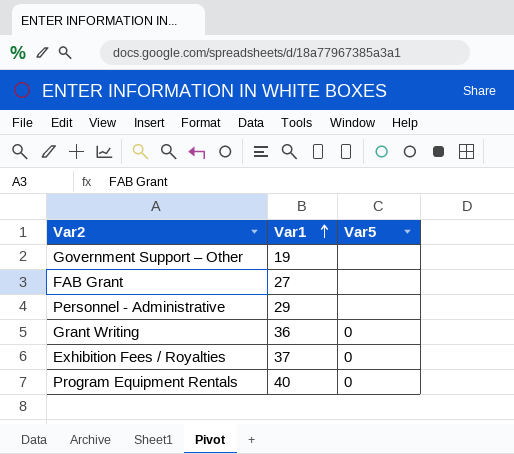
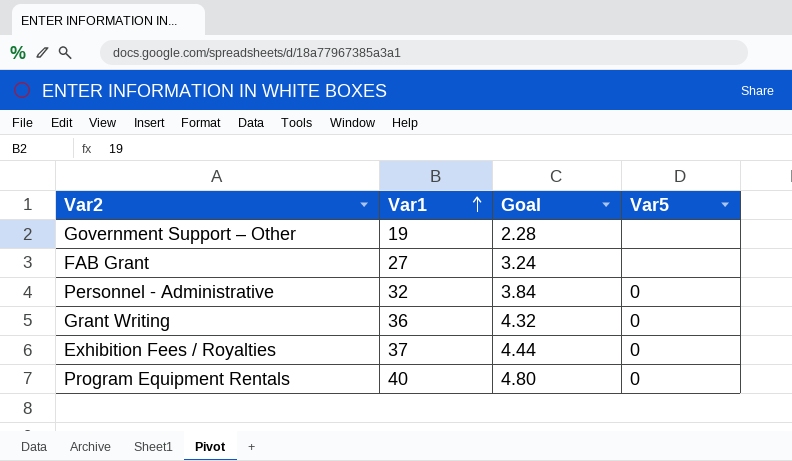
column Goal | formula: none -> [Var1] * 0.12
Personnel - Administrative | Var1: 29 -> 32
Personnel - Administrative | Var5: none -> 0

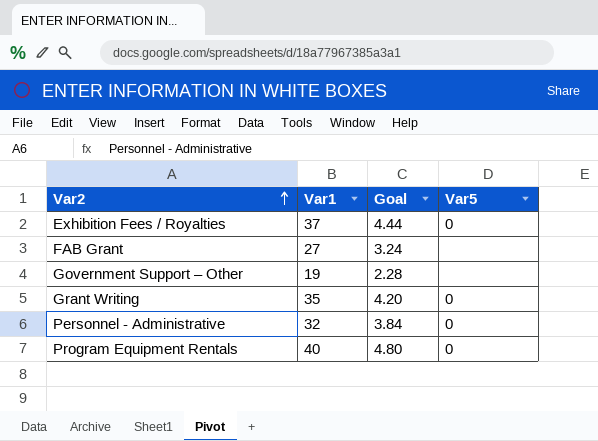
row order: Var1 ascending -> Var2 ascending
Grant Writing | Var1: 36 -> 35
Grant Writing | Goal: 4.32 -> 4.20

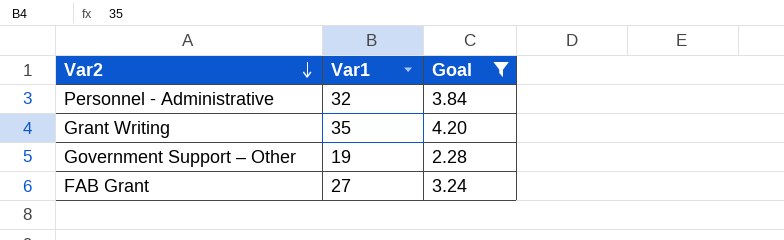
filter: none -> Goal <= 4.20
row order: Var2 ascending -> Var2 descending
column Var5 | position: 4 -> none

